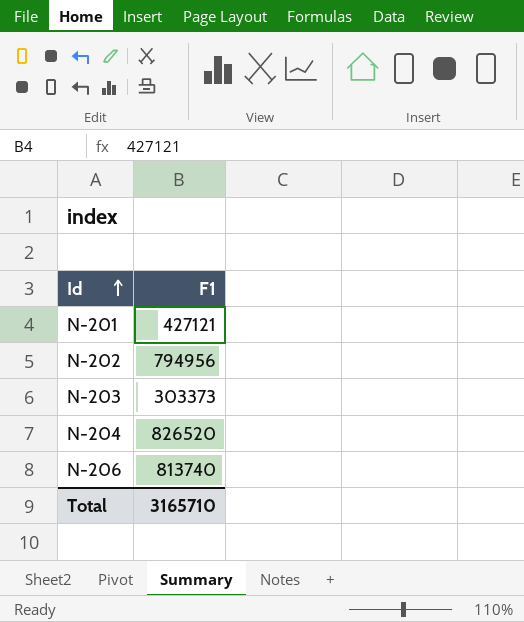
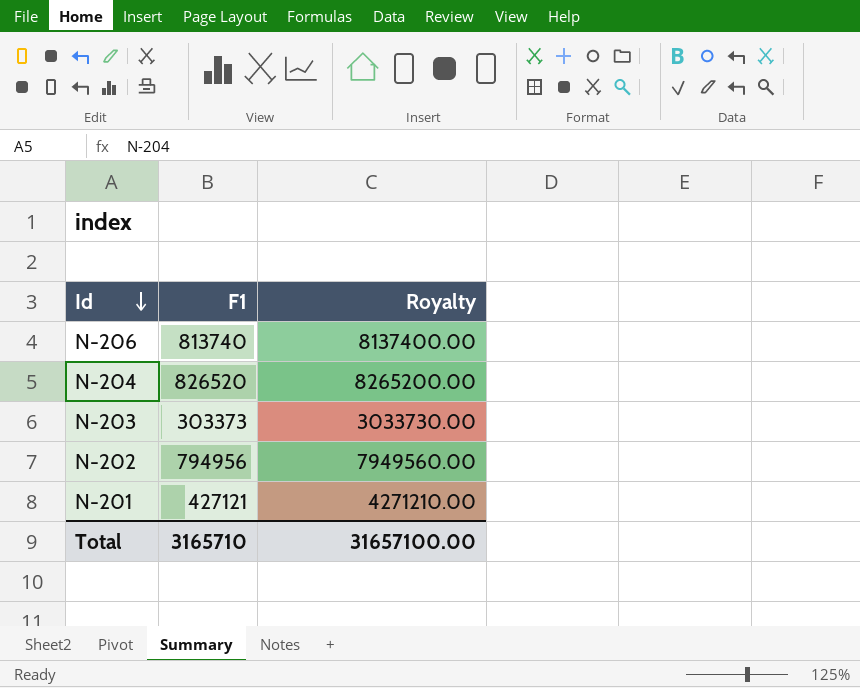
row order: Id ascending -> Id descending
column Royalty | formula: none -> [F1] * 10

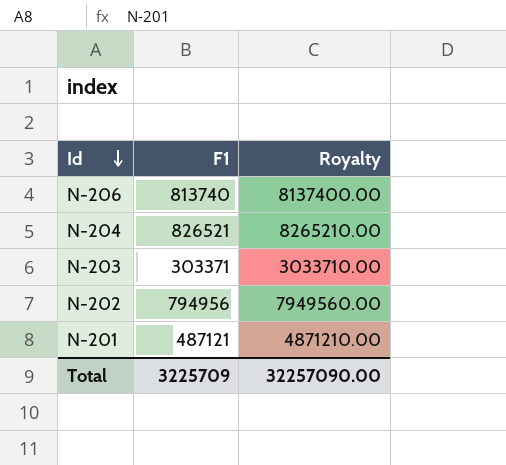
N-204 | F1: 826520 -> 826521
N-204 | Royalty: 8265200.00 -> 8265210.00
N-203 | F1: 303373 -> 303371
N-203 | Royalty: 3033730.00 -> 3033710.00
N-201 | F1: 427121 -> 487121
N-201 | Royalty: 4271210.00 -> 4871210.00
Total | F1: 3165710 -> 3225709
Total | Royalty: 31657100.00 -> 32257090.00

